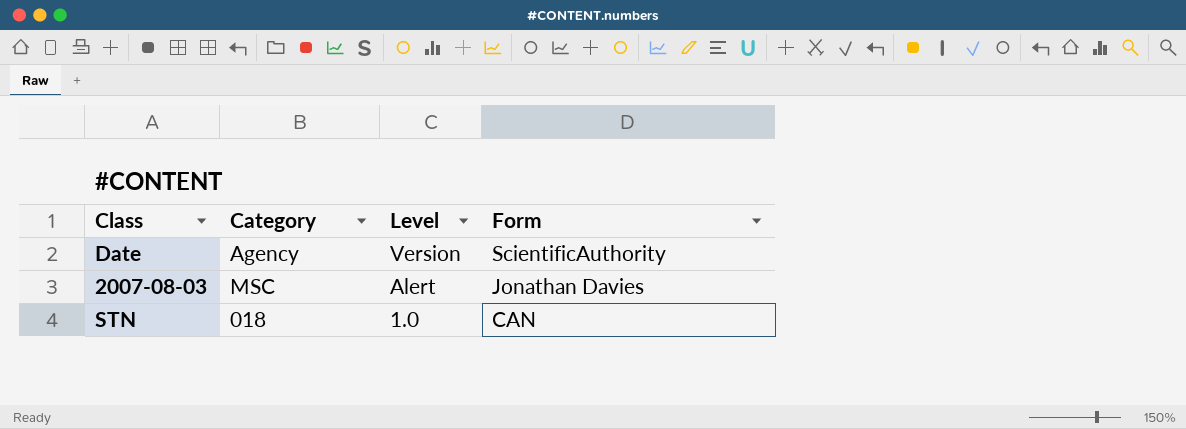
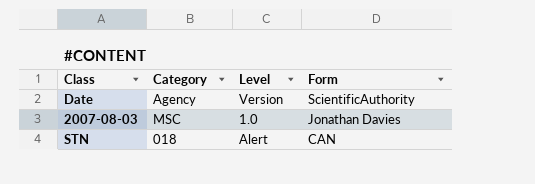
2007-08-03 | Level: Alert -> 1.0
STN | Level: 1.0 -> Alert

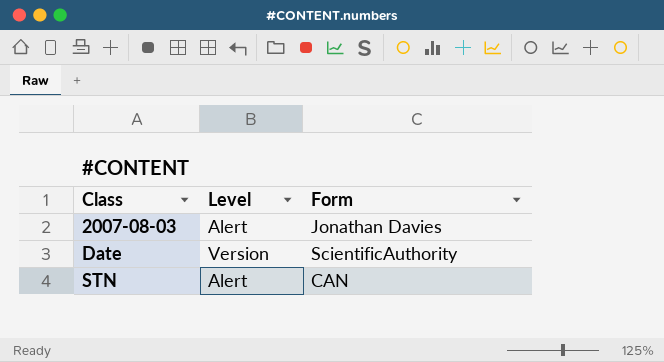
row order: Form descending -> Class ascending
column Category | position: 2 -> none
2007-08-03 | Level: 1.0 -> Alert

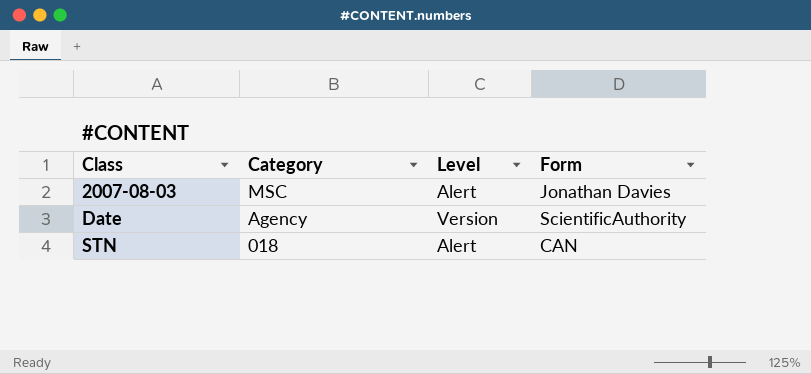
column Category | position: none -> 2

